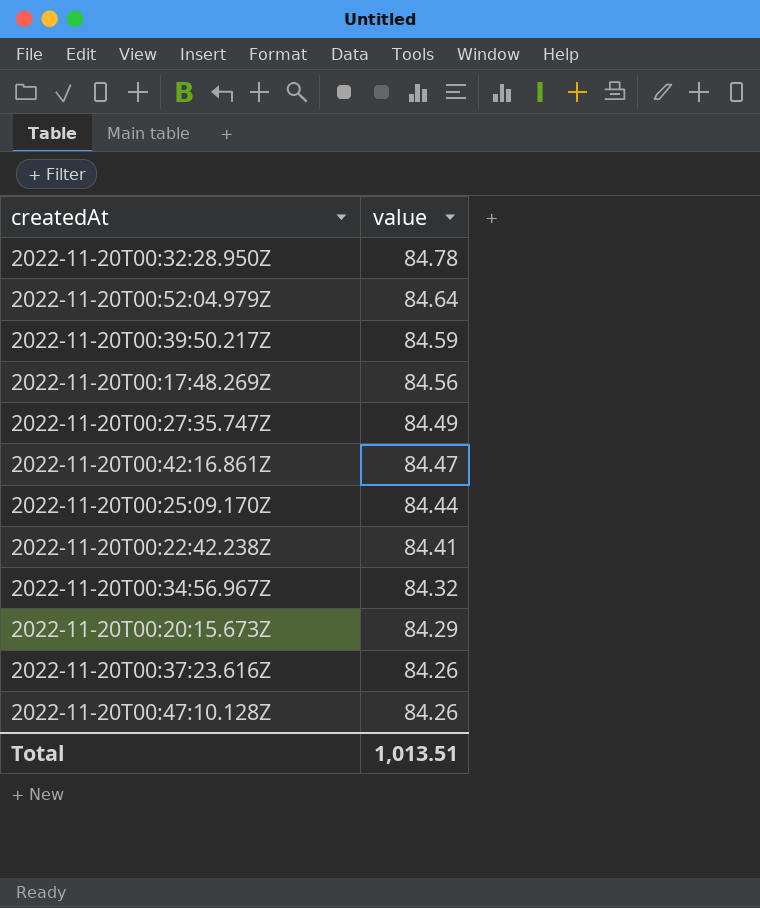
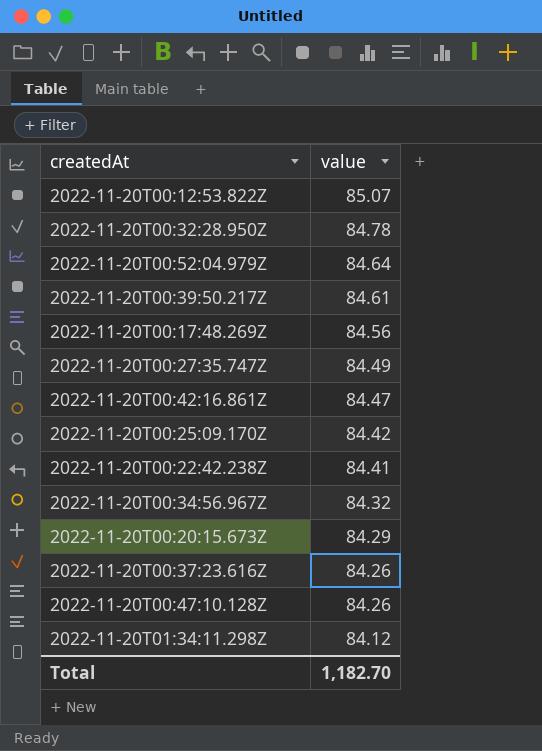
row 2022-11-20T00:12:53.822Z: none -> 85.07
2022-11-20T00:39:50.217Z | value: 84.59 -> 84.61
2022-11-20T00:25:09.170Z | value: 84.44 -> 84.42
row 2022-11-20T01:34:11.298Z: none -> 84.12
Total | value: 1,013.51 -> 1,182.70

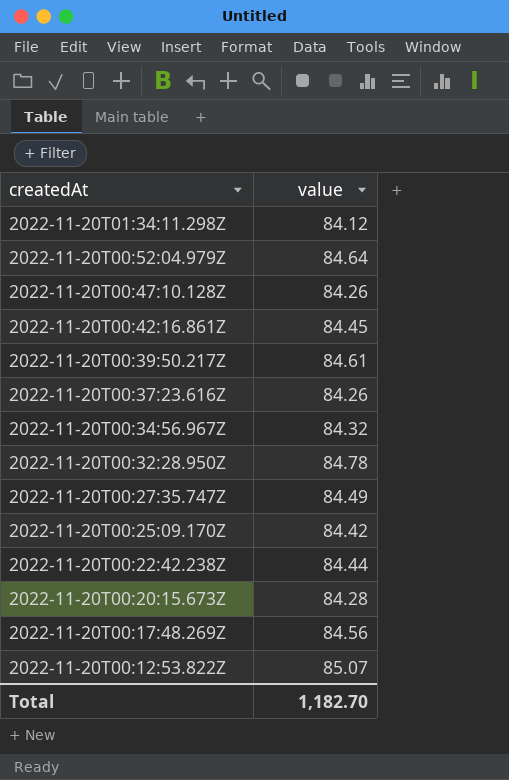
row order: value descending -> createdAt descending
2022-11-20T00:42:16.861Z | value: 84.47 -> 84.45
2022-11-20T00:22:42.238Z | value: 84.41 -> 84.44
2022-11-20T00:20:15.673Z | value: 84.29 -> 84.28

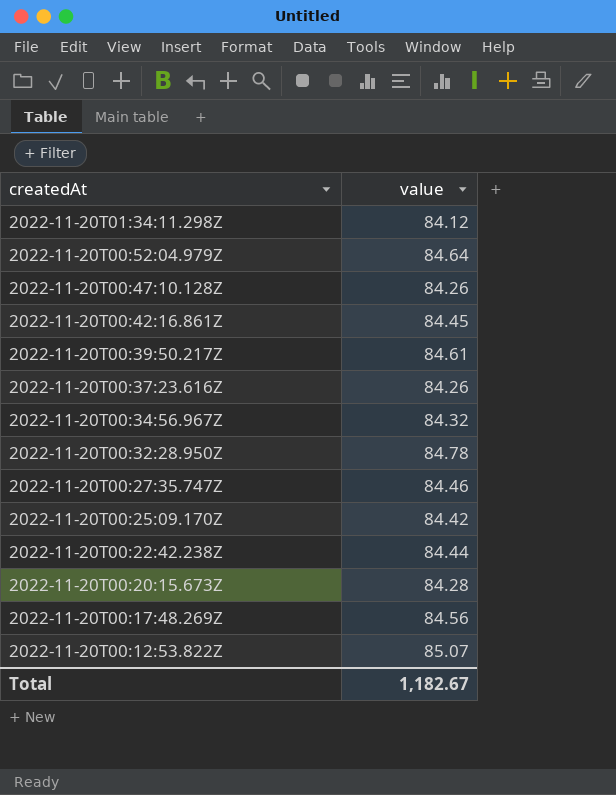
2022-11-20T00:27:35.747Z | value: 84.49 -> 84.46
Total | value: 1,182.70 -> 1,182.67

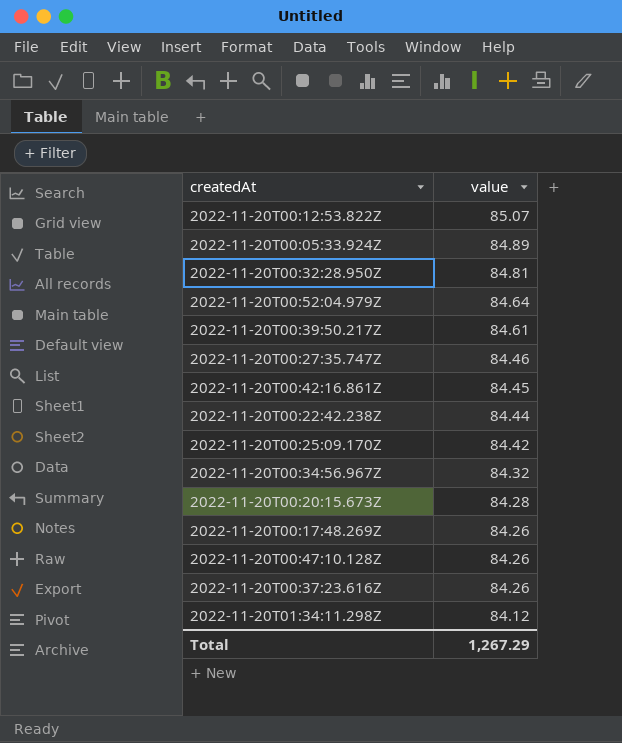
row order: createdAt descending -> value descending
row 2022-11-20T00:05:33.924Z: none -> 84.89
2022-11-20T00:32:28.950Z | value: 84.78 -> 84.81
2022-11-20T00:17:48.269Z | value: 84.56 -> 84.26
Total | value: 1,182.67 -> 1,267.29

